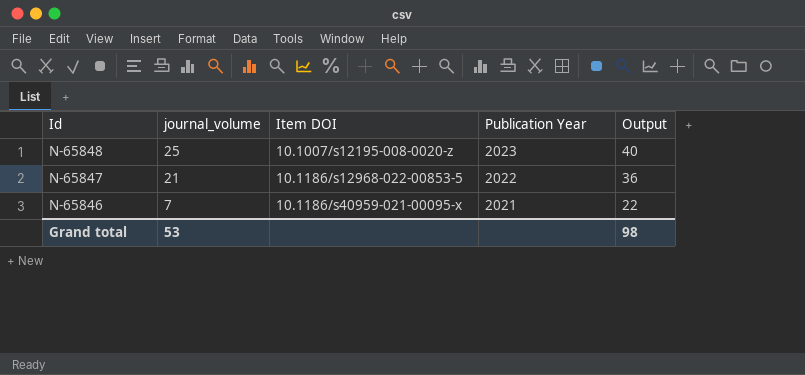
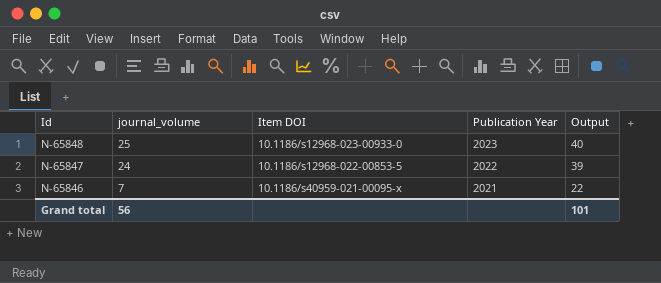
N-65848 | Item DOI: 10.1007/s12195-008-0020-z -> 10.1186/s12968-023-00933-0
N-65847 | journal_volume: 21 -> 24
N-65847 | Output: 36 -> 39
Grand total | journal_volume: 53 -> 56
Grand total | Output: 98 -> 101

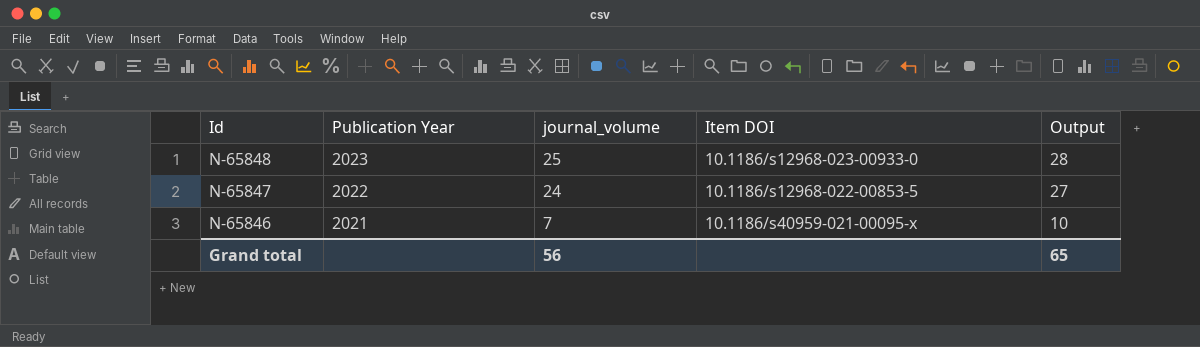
column Publication Year | position: 4 -> 2
column Output | formula: [journal_volume] + 15 -> [journal_volume] + 3
Grand total | Output: 101 -> 65

